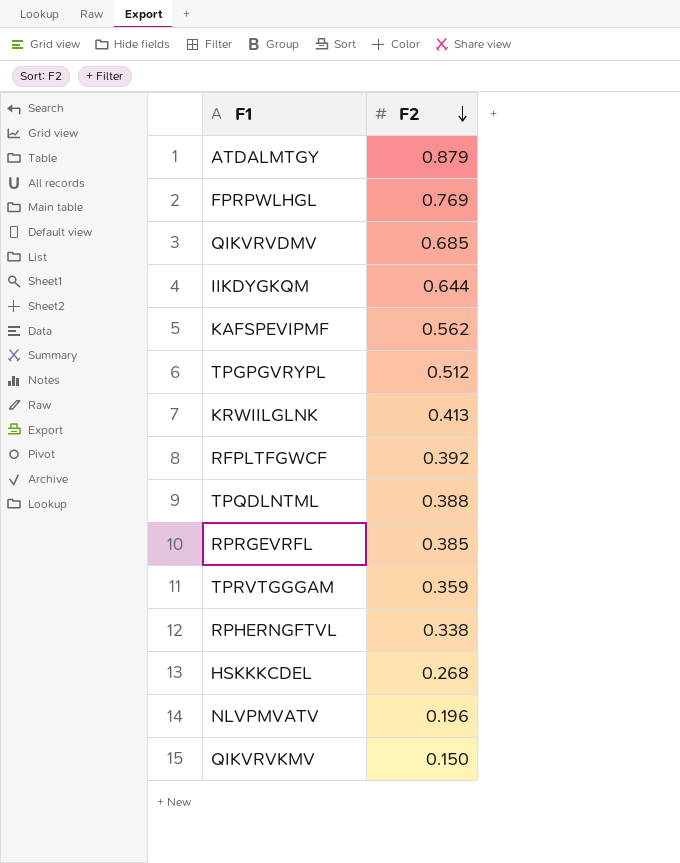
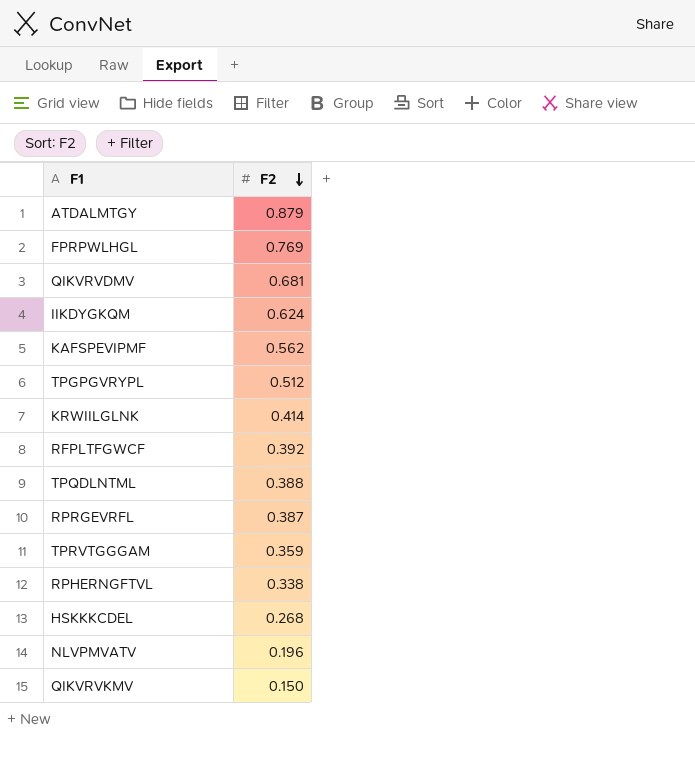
QIKVRVDMV | F2: 0.685 -> 0.681
IIKDYGKQM | F2: 0.644 -> 0.624
KRWIILGLNK | F2: 0.413 -> 0.414
RPRGEVRFL | F2: 0.385 -> 0.387

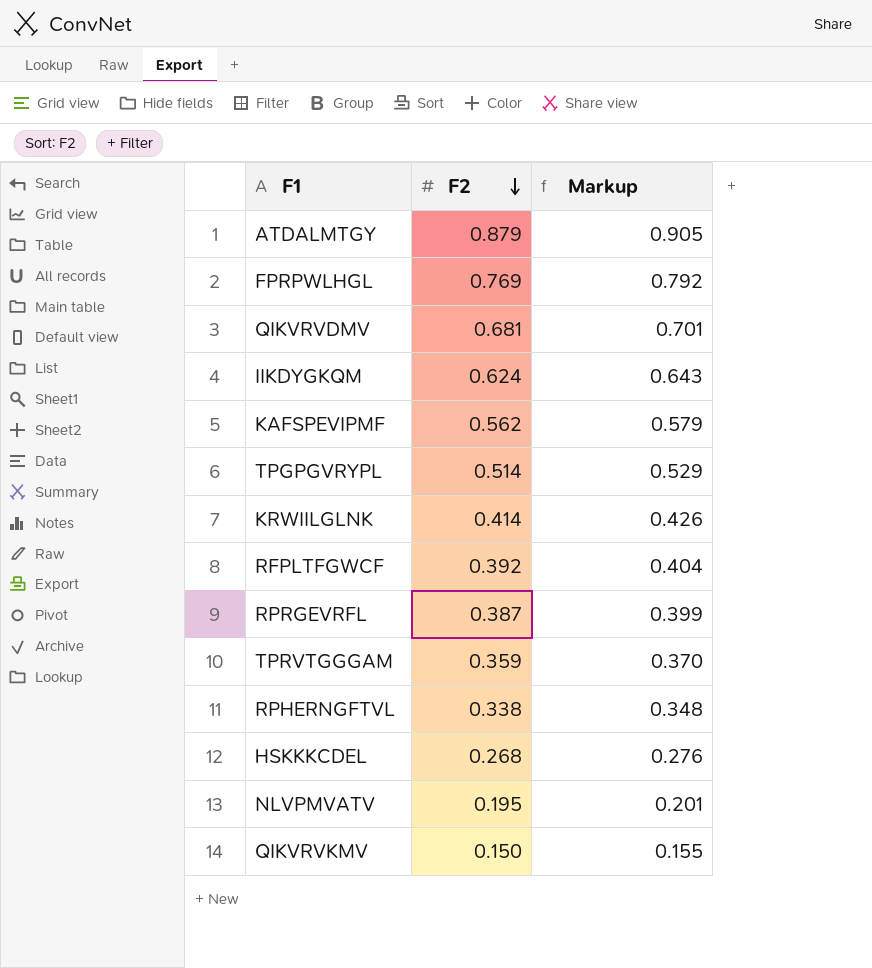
column Markup | formula: none -> [F2] * 1.03
row TPQDLNTML: 0.388 -> none
TPGPGVRYPL | F2: 0.512 -> 0.514
NLVPMVATV | F2: 0.196 -> 0.195

